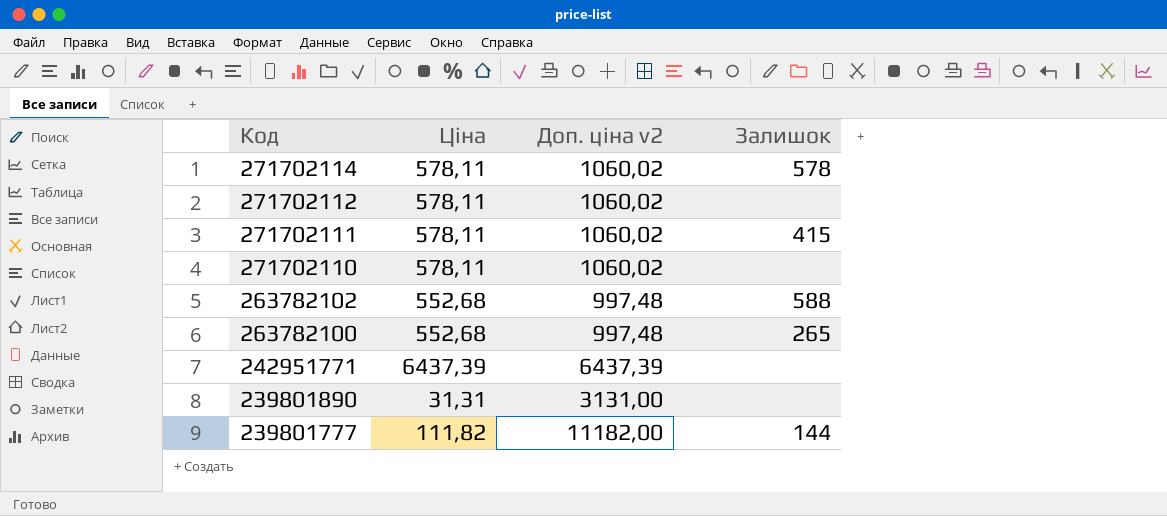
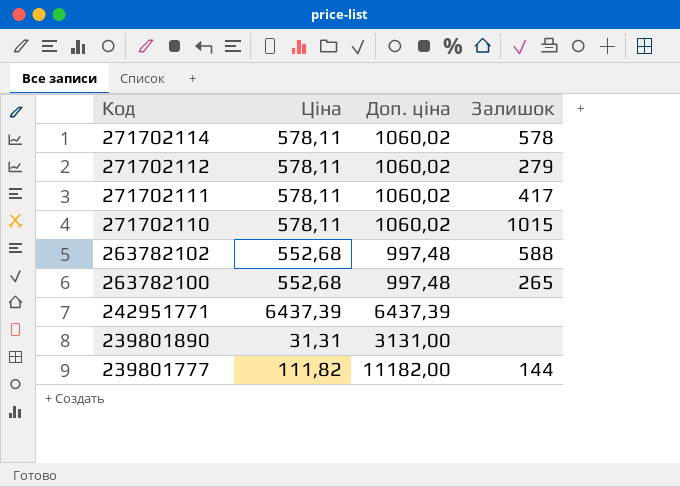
column name: Доп. ціна v2 -> Доп. ціна
271702112 | Залишок: none -> 279
271702111 | Залишок: 415 -> 417
271702110 | Залишок: none -> 1015

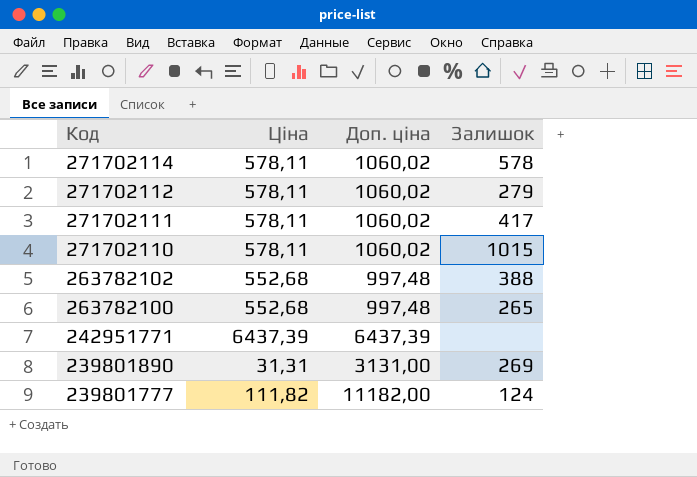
263782102 | Залишок: 588 -> 388
239801890 | Залишок: none -> 269
239801777 | Залишок: 144 -> 124

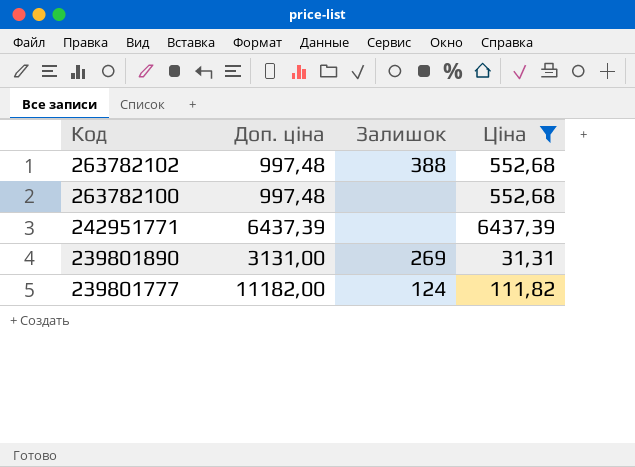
filter: none -> Ціна != 578,11
column Ціна | position: 2 -> 4
263782100 | Залишок: 265 -> none

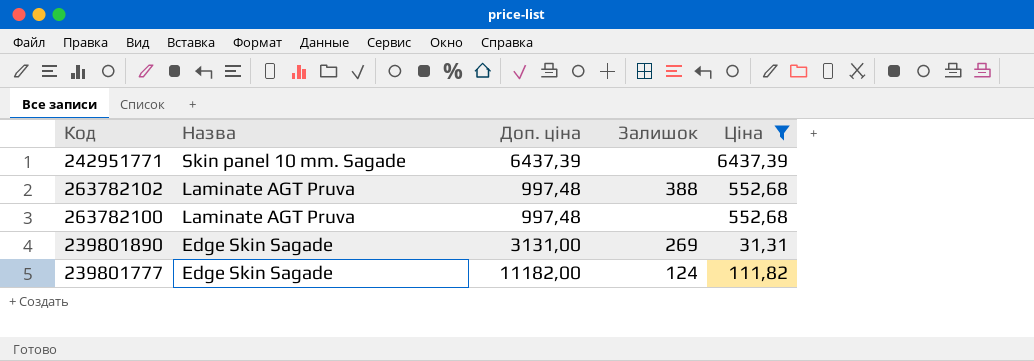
row order: Код descending -> Назва descending
column Назва | position: none -> 2

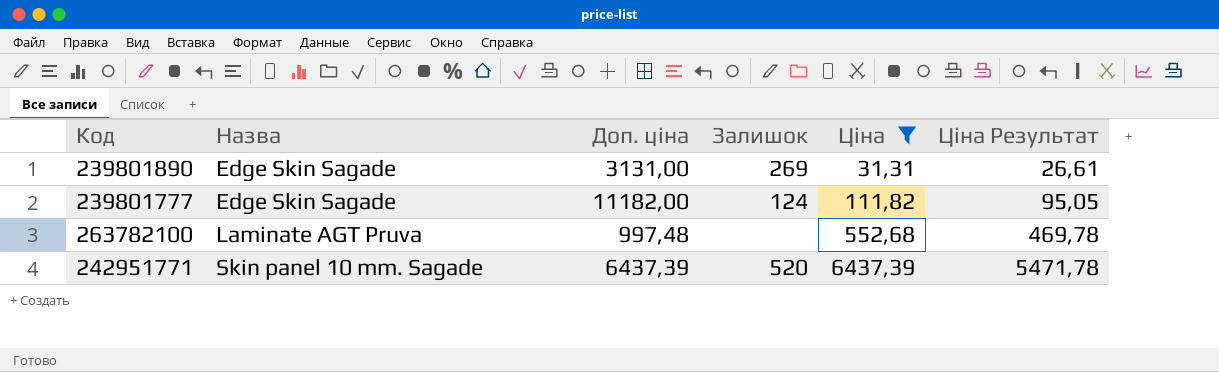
row order: Назва descending -> Назва ascending
column Ціна Результат | formula: none -> [Ціна] * 0,85
row 263782102: Laminate AGT Pruva | 997,48 | 388 | 552,68 -> none
242951771 | Залишок: none -> 520

